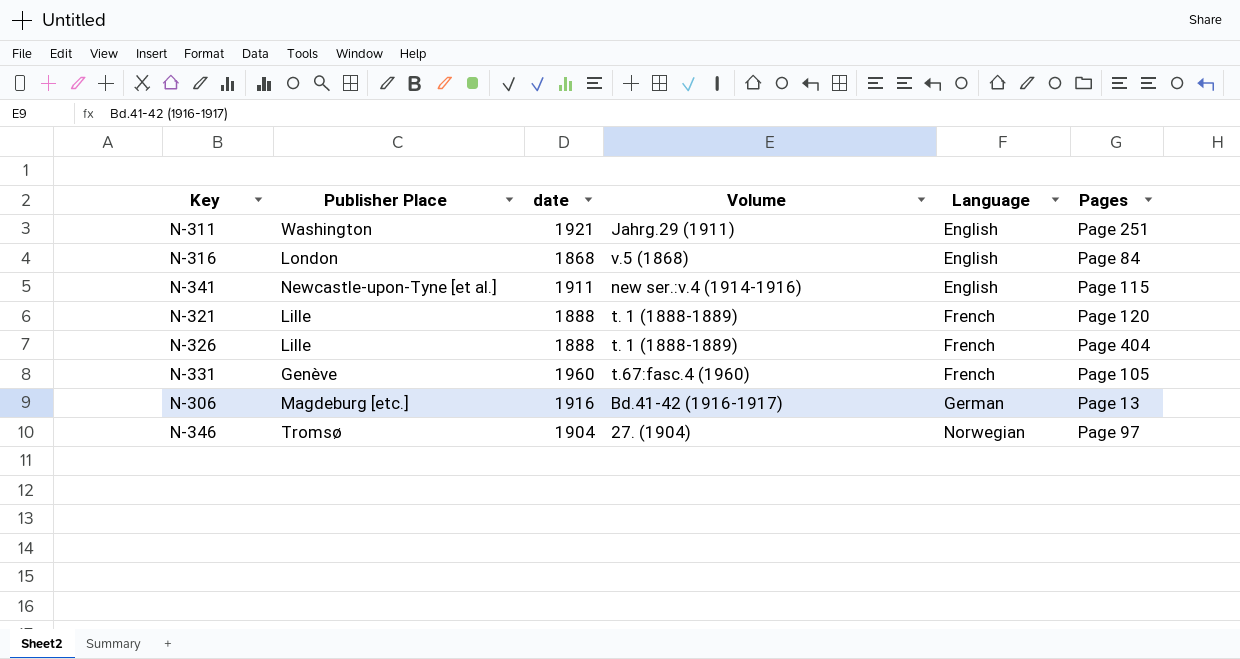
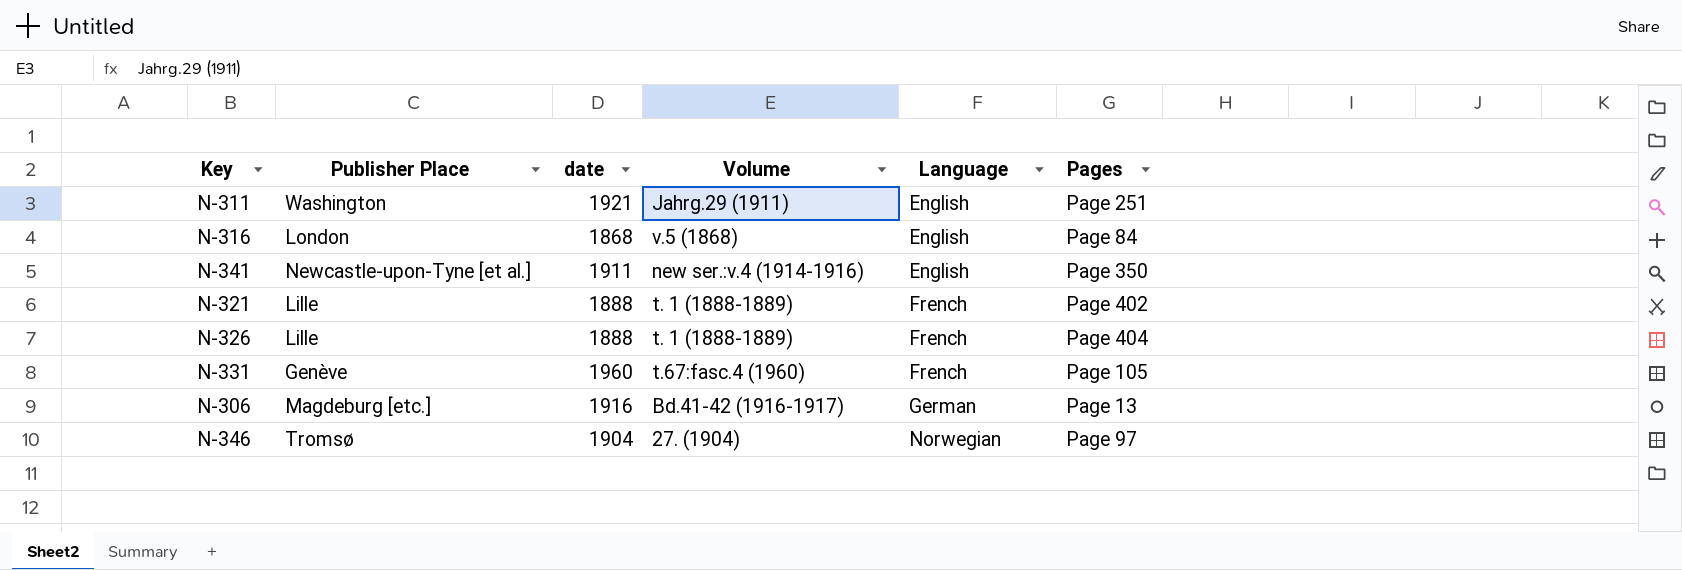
N-341 | Pages: Page 115 -> Page 350
N-321 | Pages: Page 120 -> Page 402

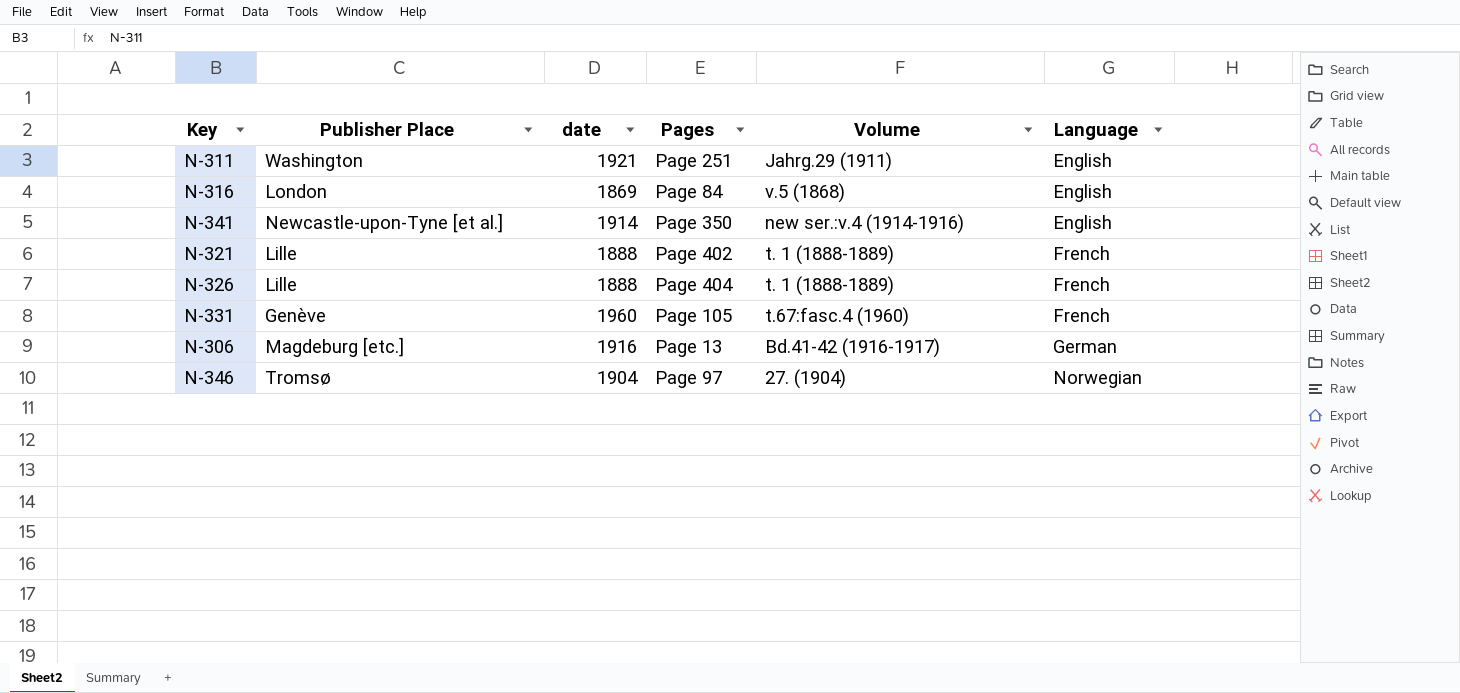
column Pages | position: 6 -> 4
N-316 | date: 1868 -> 1869
N-341 | date: 1911 -> 1914

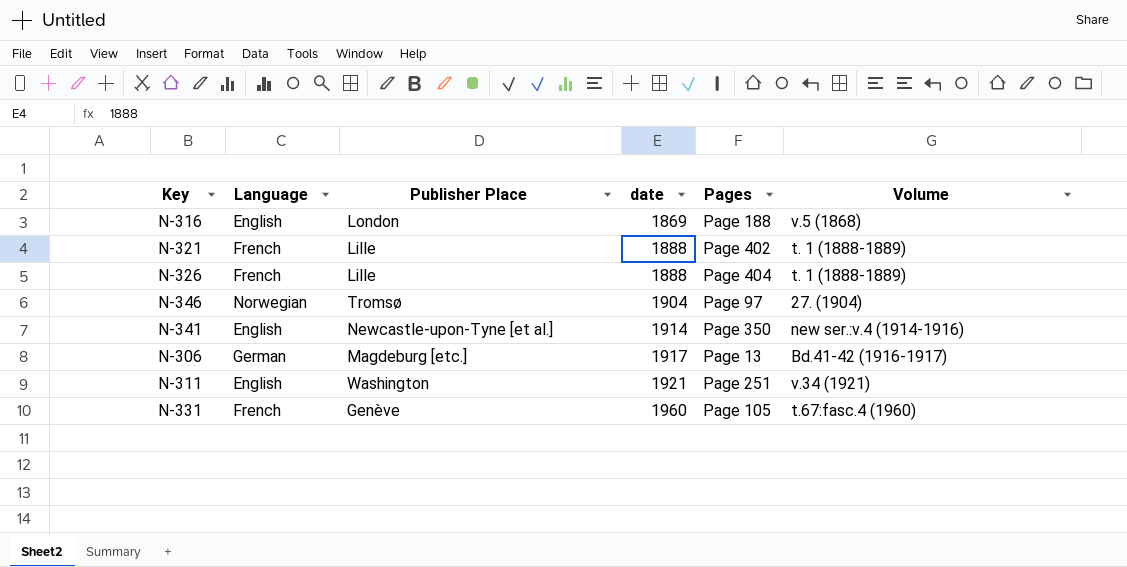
row order: Language ascending -> date ascending
column Language | position: 6 -> 2
N-316 | Pages: Page 84 -> Page 188
N-306 | date: 1916 -> 1917
N-311 | Volume: Jahrg.29 (1911) -> v.34 (1921)

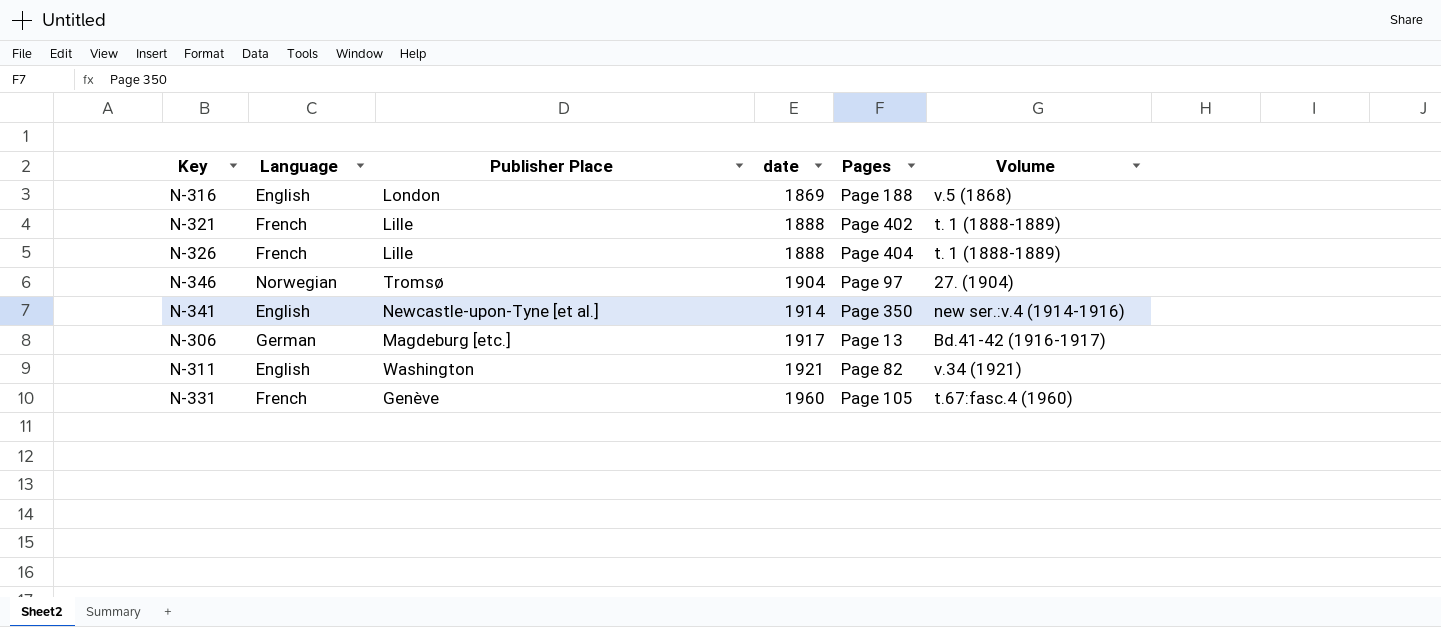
N-311 | Pages: Page 251 -> Page 82

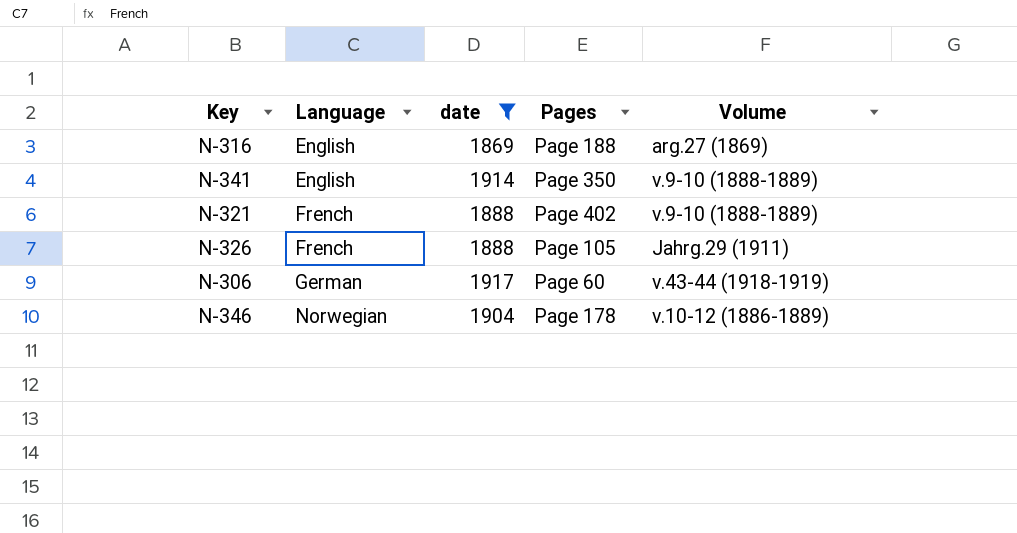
filter: none -> date <= 1917
row order: date ascending -> Language ascending
column Publisher Place | position: 3 -> none
N-316 | Volume: v.5 (1868) -> arg.27 (1869)
N-341 | Volume: new ser.:v.4 (1914-1916) -> v.9-10 (1888-1889)
N-321 | Volume: t. 1 (1888-1889) -> v.9-10 (1888-1889)
N-326 | Pages: Page 404 -> Page 105
N-326 | Volume: t. 1 (1888-1889) -> Jahrg.29 (1911)
N-306 | Pages: Page 13 -> Page 60
N-306 | Volume: Bd.41-42 (1916-1917) -> v.43-44 (1918-1919)
N-346 | Pages: Page 97 -> Page 178
N-346 | Volume: 27. (1904) -> v.10-12 (1886-1889)

